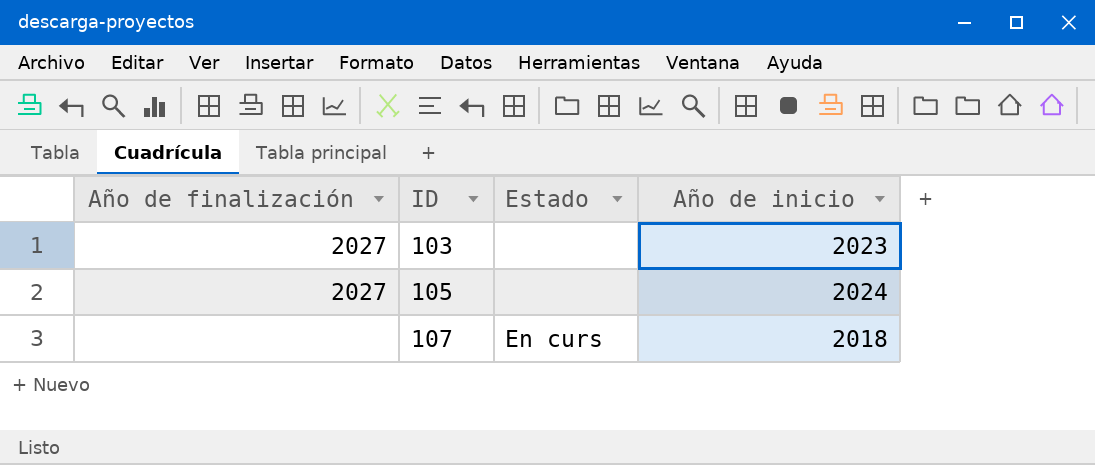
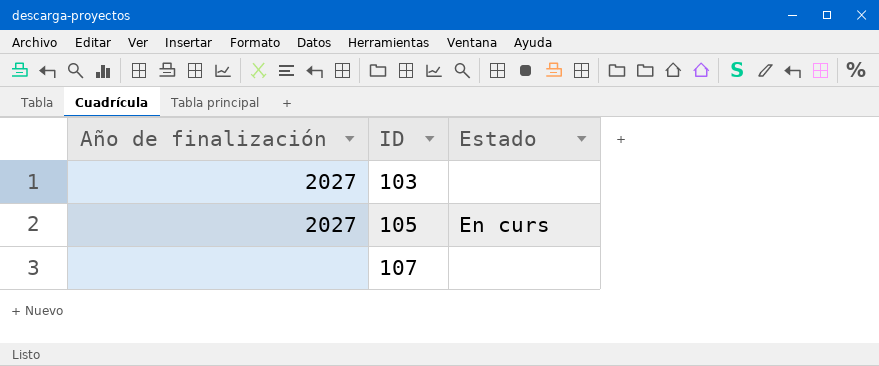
column Año de inicio | position: 4 -> none
105 | Estado: none -> En curs
107 | Estado: En curs -> none

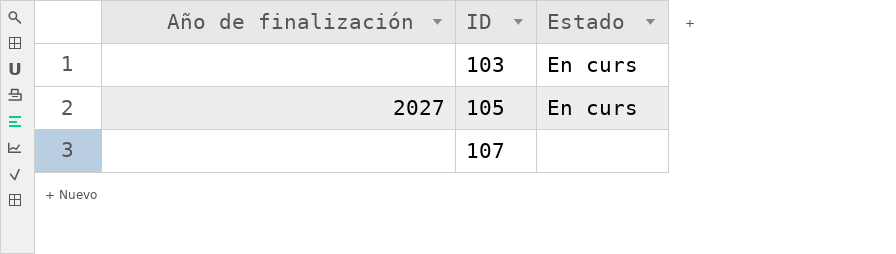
103 | Año de finalización: 2027 -> none
103 | Estado: none -> En curs

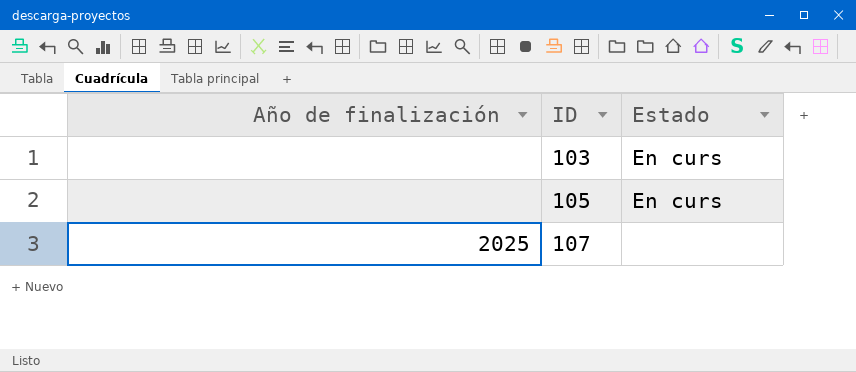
105 | Año de finalización: 2027 -> none
107 | Año de finalización: none -> 2025

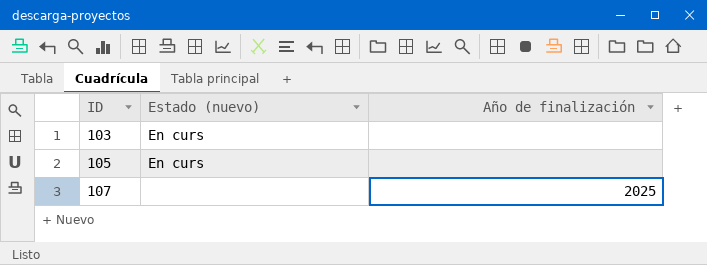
column name: Estado -> Estado (nuevo)
column Año de finalización | position: 1 -> 3

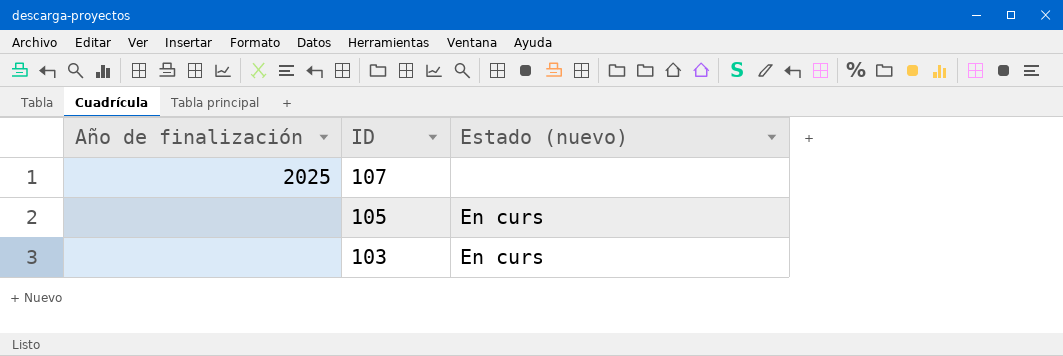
row order: ID ascending -> ID descending
column Año de finalización | position: 3 -> 1

